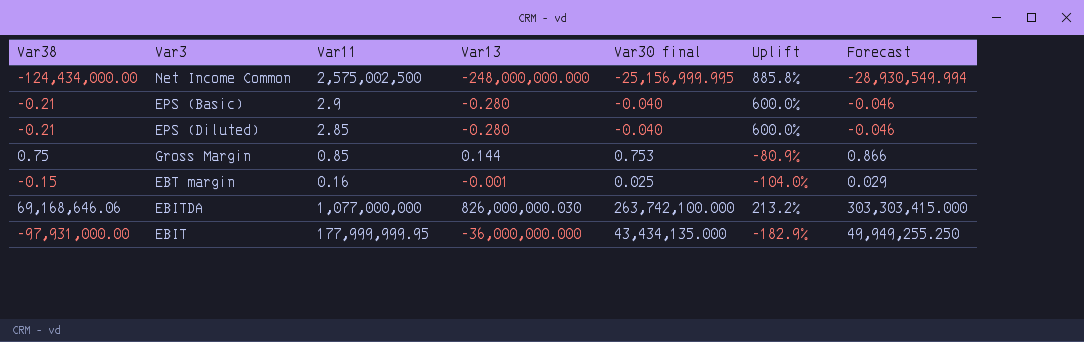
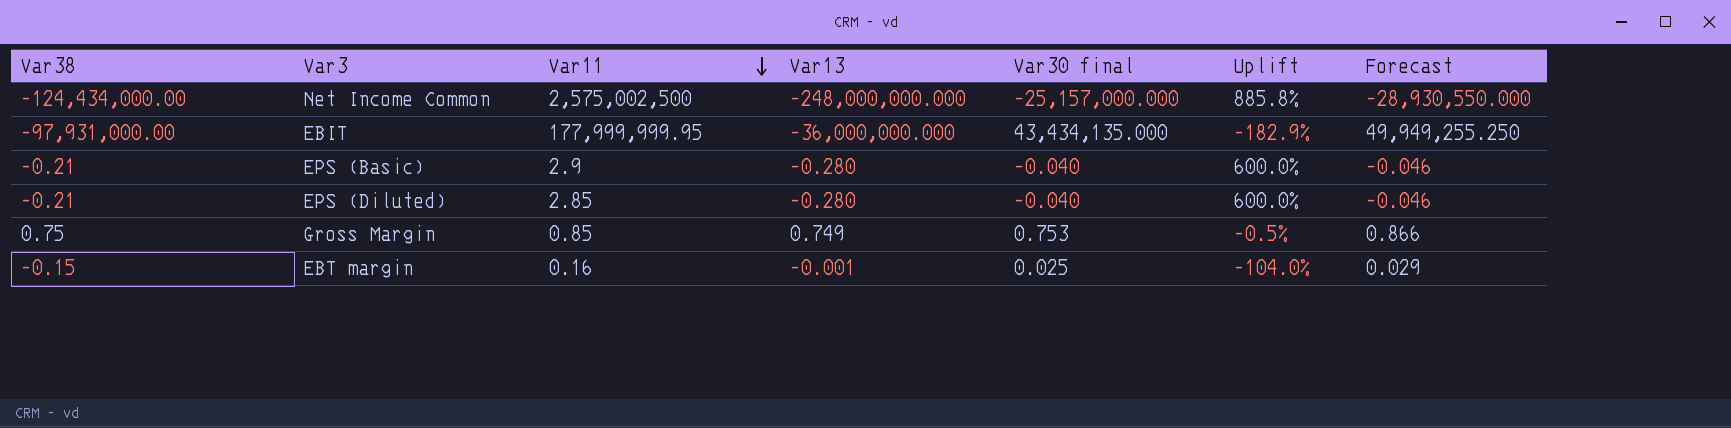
row order: none -> Var11 descending
row EBITDA: 69,168,646.06 | 1,077,000,000 | 826,000,000.030 | 263,742,100.000 | 213.2% | 303,303,415.000 -> none
Net Income Common | Var30 final: -25,156,999.995 -> -25,157,000.000
Net Income Common | Forecast: -28,930,549.994 -> -28,930,550.000
Gross Margin | Var13: 0.144 -> 0.749
Gross Margin | Uplift: -80.9% -> -0.5%

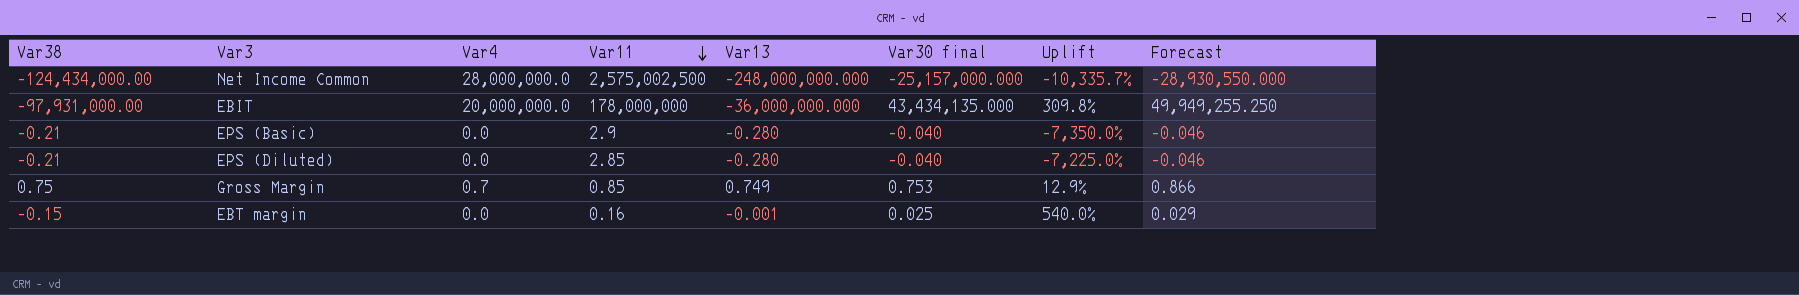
column Var4 | position: none -> 3
column Uplift | formula: ([Var13] - [Var30 final]) / [Var30 final] -> ([Var11] - [Var30 final]) / [Var30 final]
EBIT | Var11: 177,999,999.95 -> 178,000,000

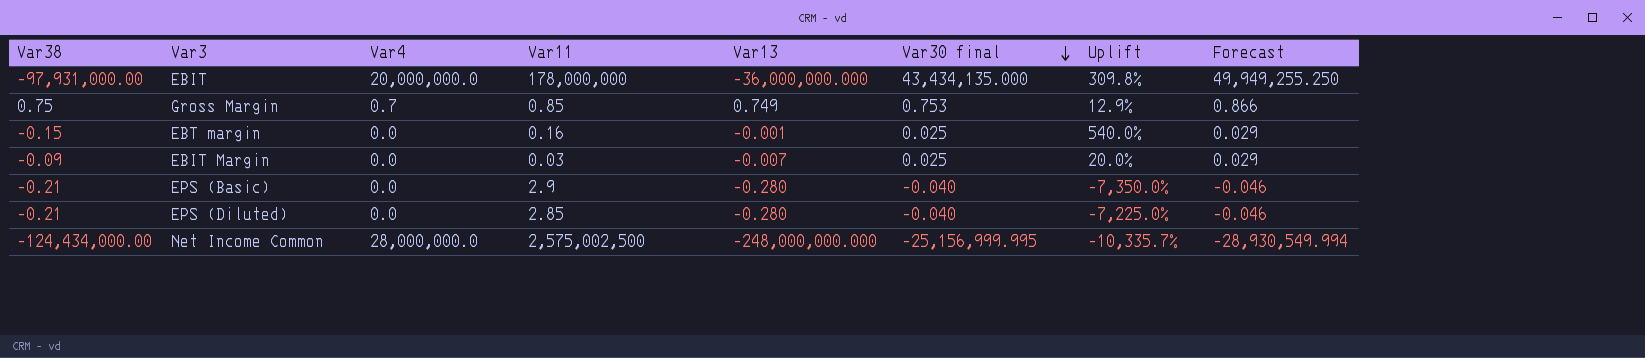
row order: Var11 descending -> Var30 final descending
row EBIT Margin: none -> -0.09 | 0.0 | 0.03 | -0.007 | 0.025 | 20.0% | 0.029
Net Income Common | Var30 final: -25,157,000.000 -> -25,156,999.995
Net Income Common | Forecast: -28,930,550.000 -> -28,930,549.994

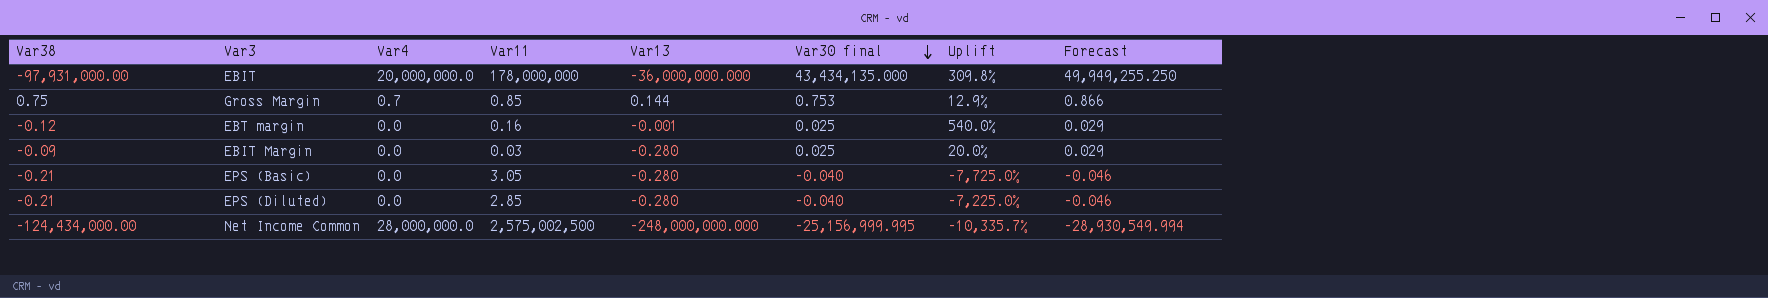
Gross Margin | Var13: 0.749 -> 0.144
EBT margin | Var38: -0.15 -> -0.12
EBIT Margin | Var13: -0.007 -> -0.280
EPS (Basic) | Var11: 2.9 -> 3.05
EPS (Basic) | Uplift: -7,350.0% -> -7,725.0%

